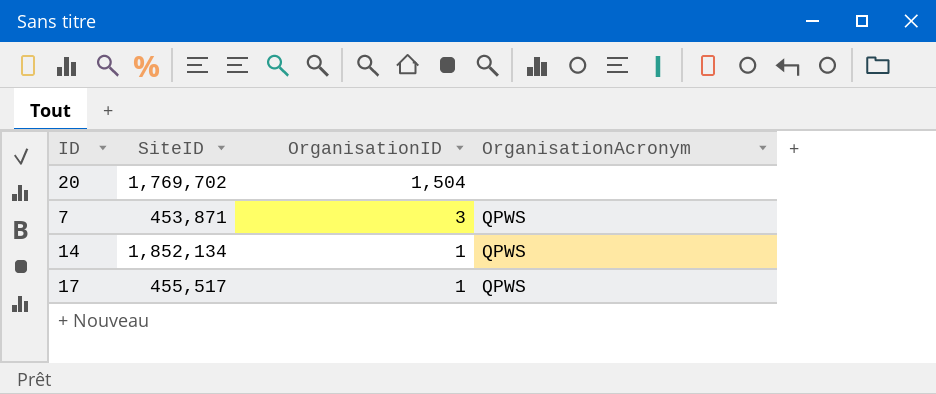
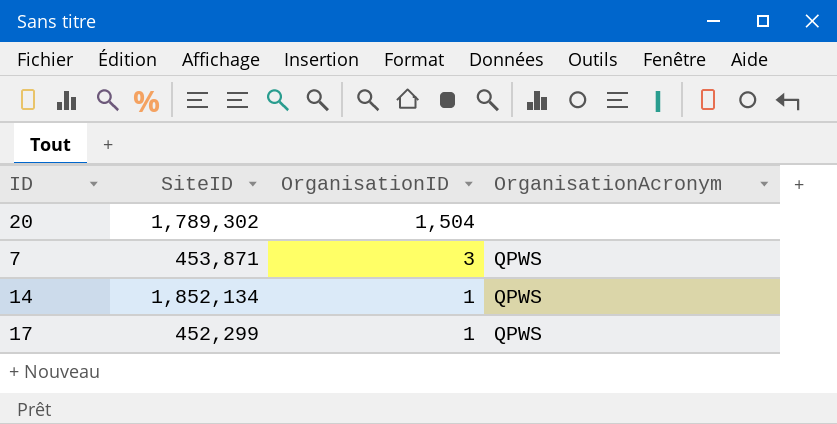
20 | SiteID: 1,769,702 -> 1,789,302
17 | SiteID: 455,517 -> 452,299

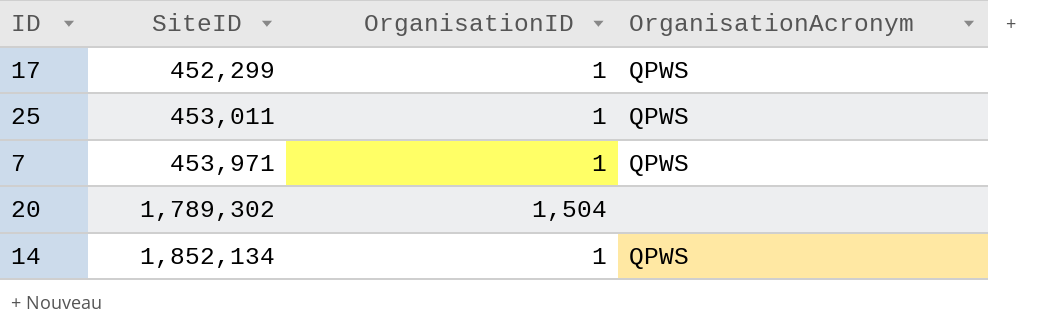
row order: OrganisationID descending -> SiteID ascending
row 25: none -> 453,011 | 1 | QPWS
7 | SiteID: 453,871 -> 453,971
7 | OrganisationID: 3 -> 1

